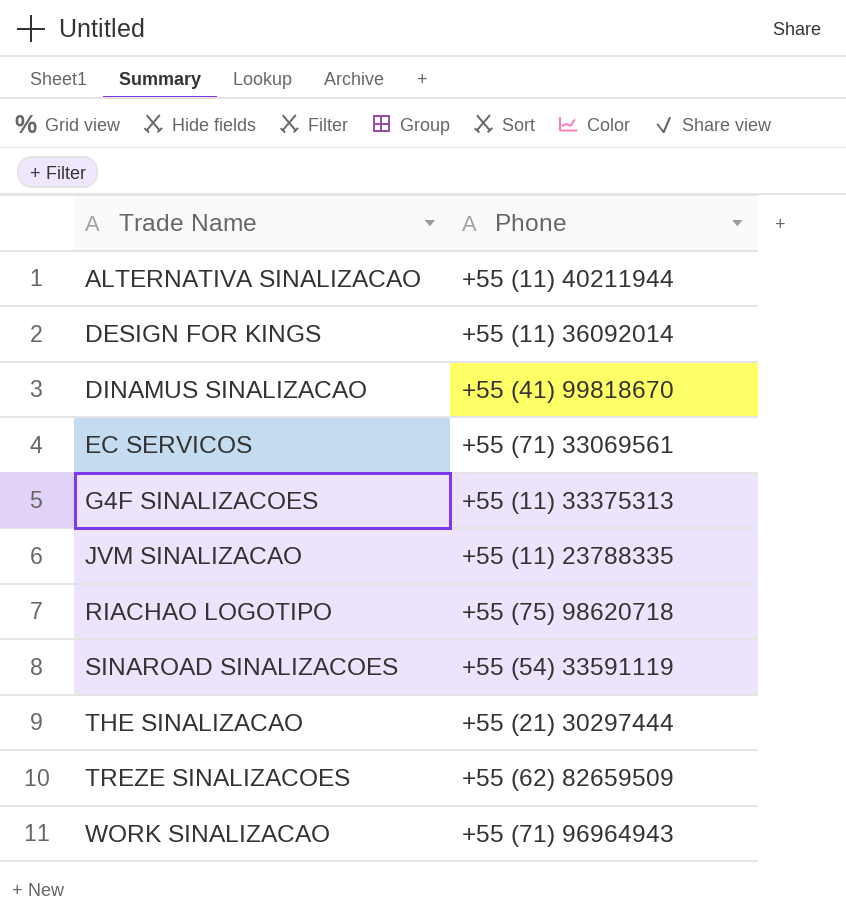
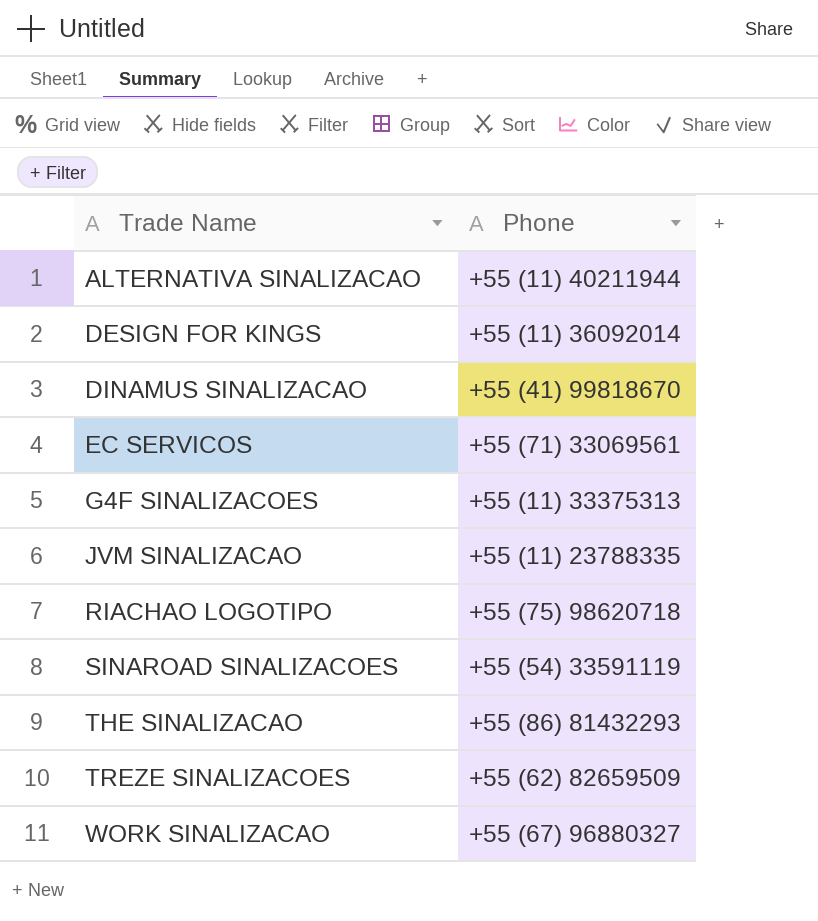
THE SINALIZACAO | Phone: +55 (21) 30297444 -> +55 (86) 81432293
WORK SINALIZACAO | Phone: +55 (71) 96964943 -> +55 (67) 96880327

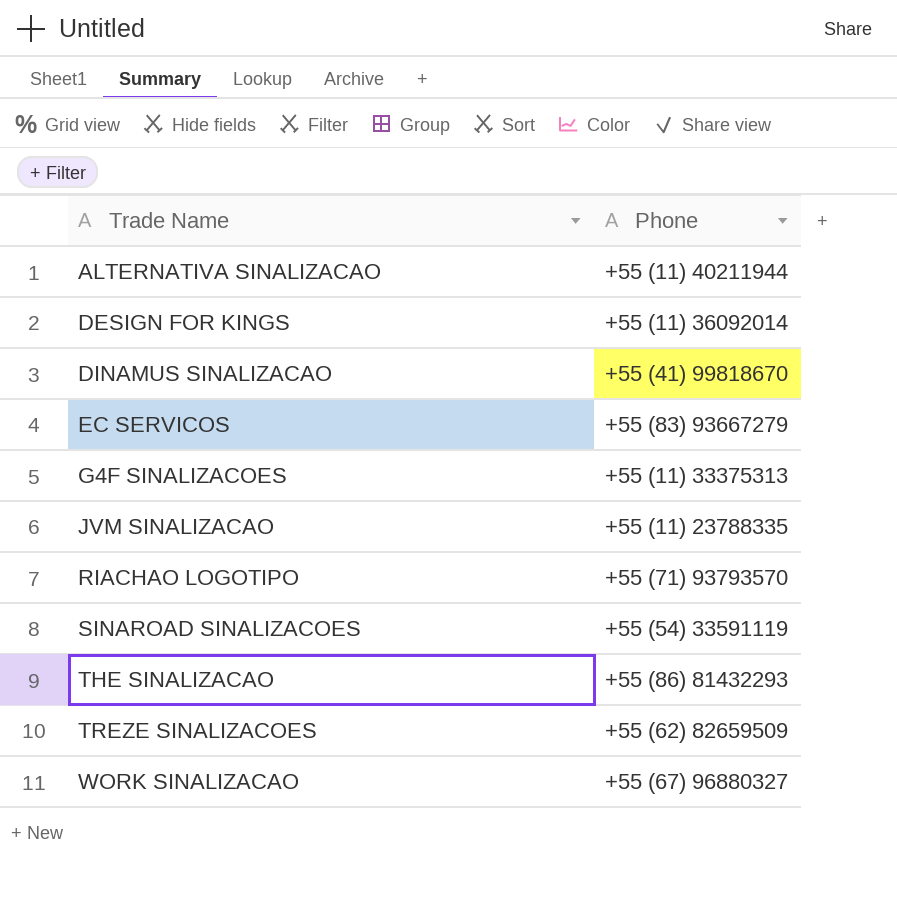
EC SERVICOS | Phone: +55 (71) 33069561 -> +55 (83) 93667279
RIACHAO LOGOTIPO | Phone: +55 (75) 98620718 -> +55 (71) 93793570

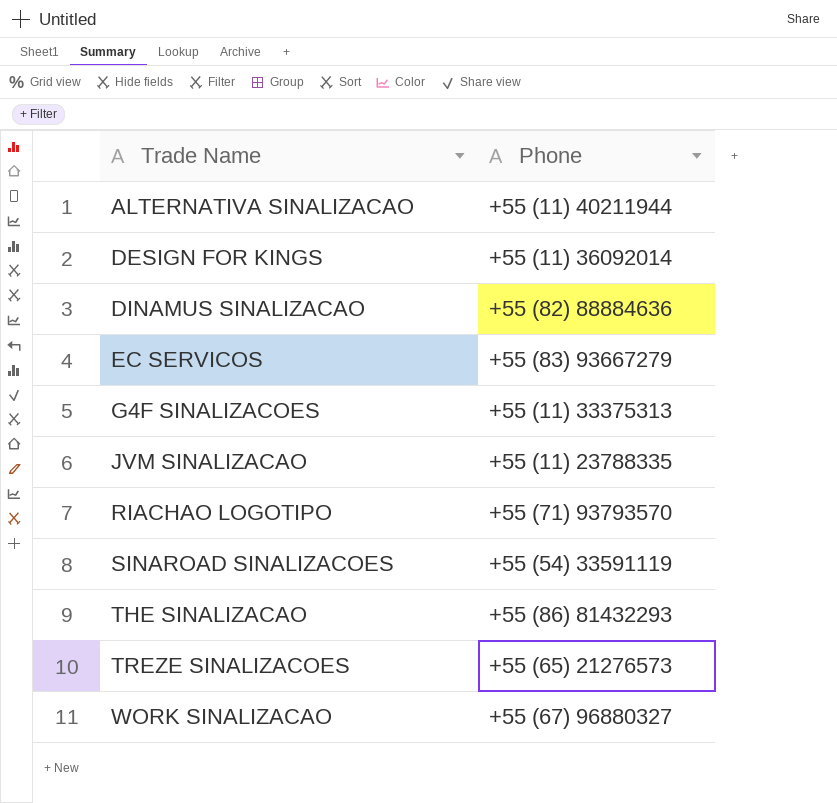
DINAMUS SINALIZACAO | Phone: +55 (41) 99818670 -> +55 (82) 88884636
TREZE SINALIZACOES | Phone: +55 (62) 82659509 -> +55 (65) 21276573

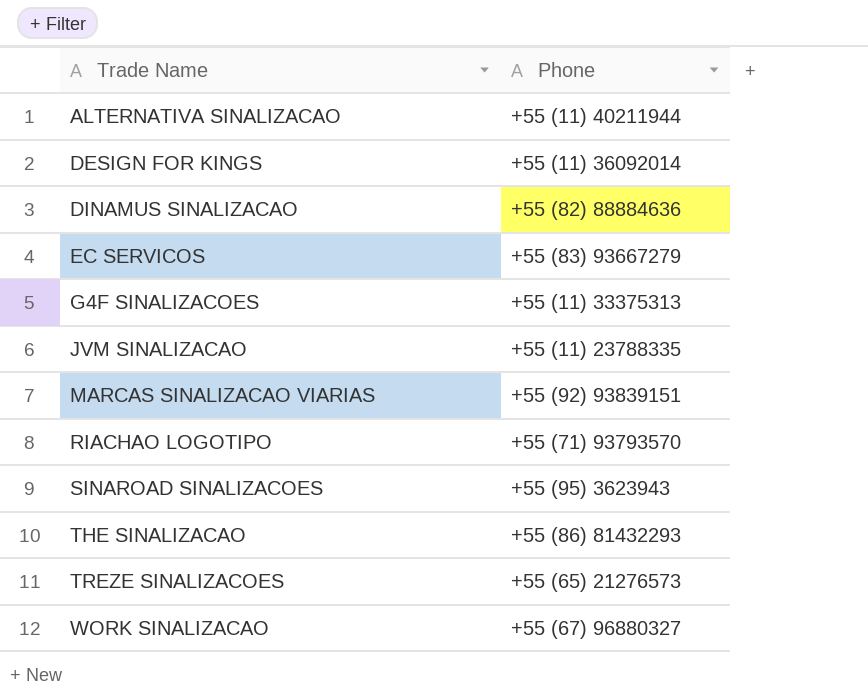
row MARCAS SINALIZACAO VIARIAS: none -> +55 (92) 93839151
SINAROAD SINALIZACOES | Phone: +55 (54) 33591119 -> +55 (95) 3623943

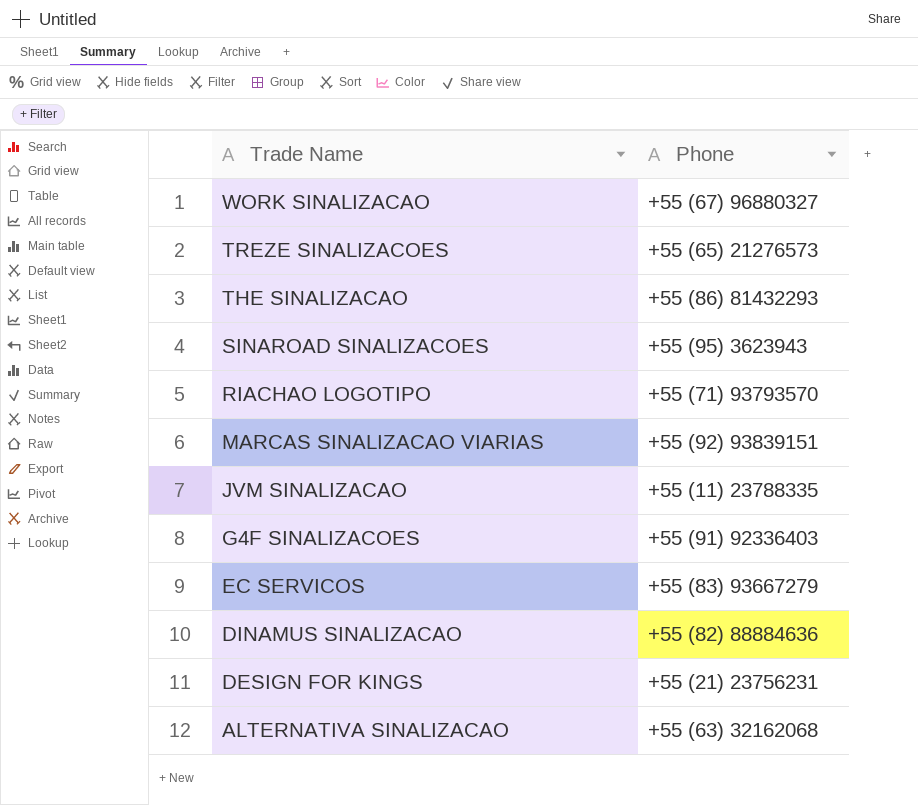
row order: Trade Name ascending -> Trade Name descending
G4F SINALIZACOES | Phone: +55 (11) 33375313 -> +55 (91) 92336403
DESIGN FOR KINGS | Phone: +55 (11) 36092014 -> +55 (21) 23756231
ALTERNATIVA SINALIZACAO | Phone: +55 (11) 40211944 -> +55 (63) 32162068

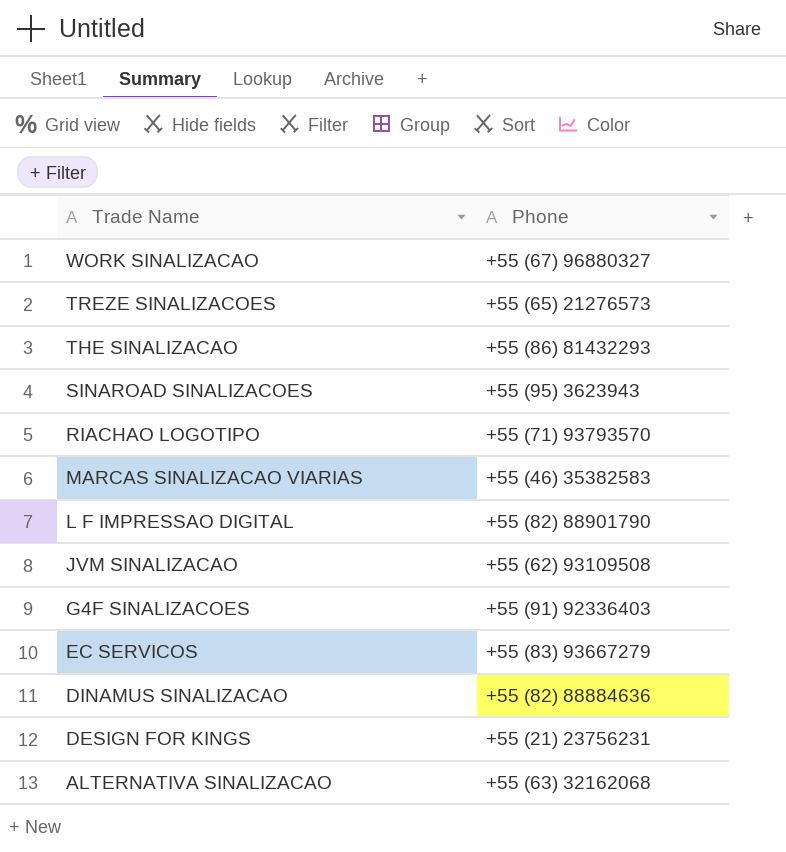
MARCAS SINALIZACAO VIARIAS | Phone: +55 (92) 93839151 -> +55 (46) 35382583
row L F IMPRESSAO DIGITAL: none -> +55 (82) 88901790
JVM SINALIZACAO | Phone: +55 (11) 23788335 -> +55 (62) 93109508

